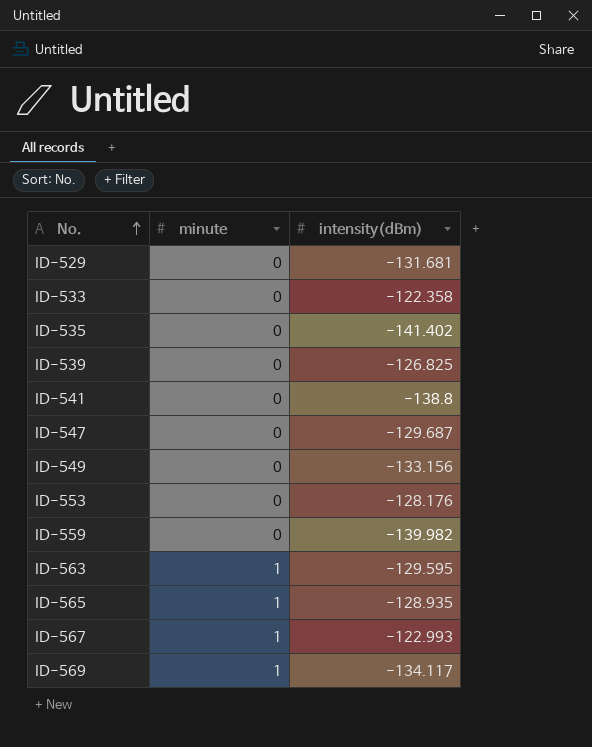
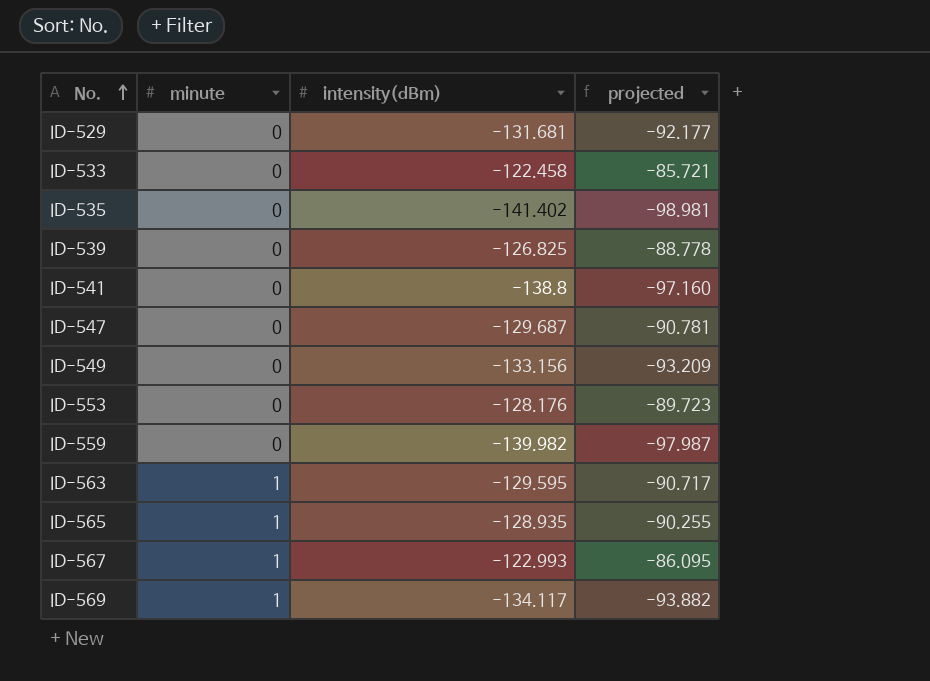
column projected | formula: none -> [intensity(dBm)] * 0.7
ID-533 | intensity(dBm): -122.358 -> -122.458

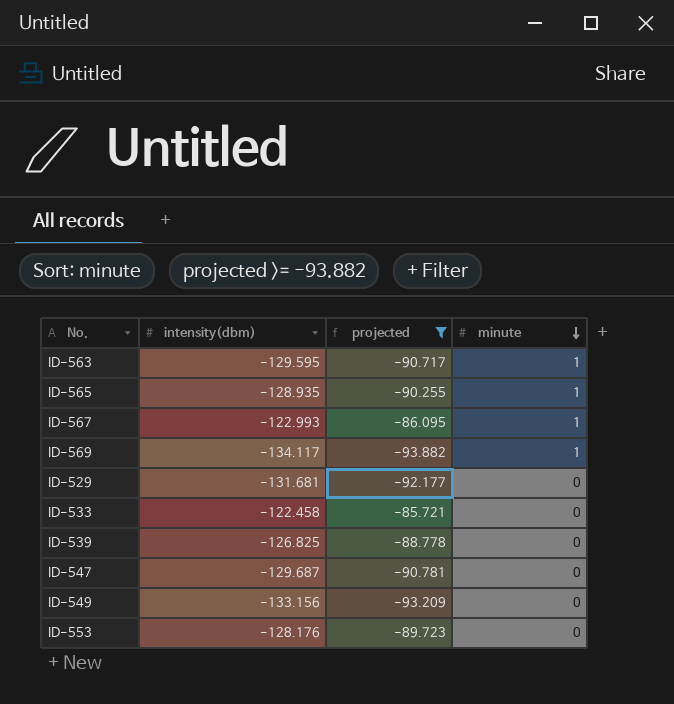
filter: none -> projected >= -93.882
row order: No. ascending -> minute descending
column name: intensity(dBm) -> intensity(dbm)
column minute | position: 2 -> 4

